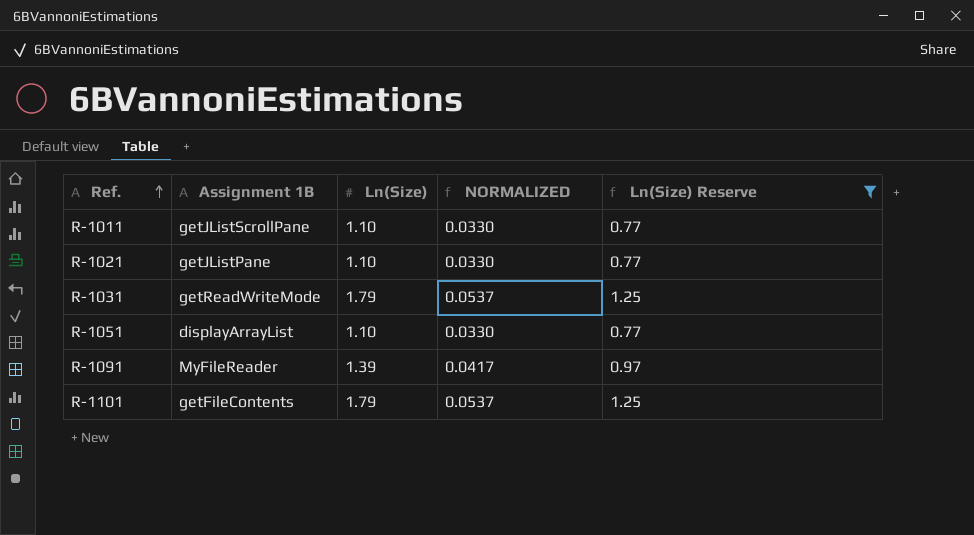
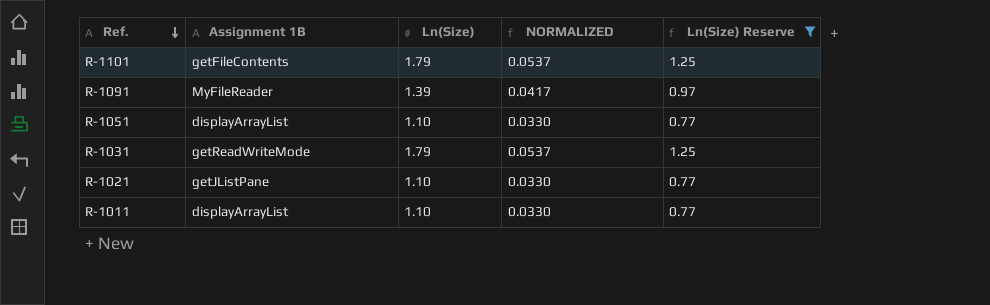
row order: Ref. ascending -> Ref. descending
R-1011 | Assignment 1B: getJListScrollPane -> displayArrayList

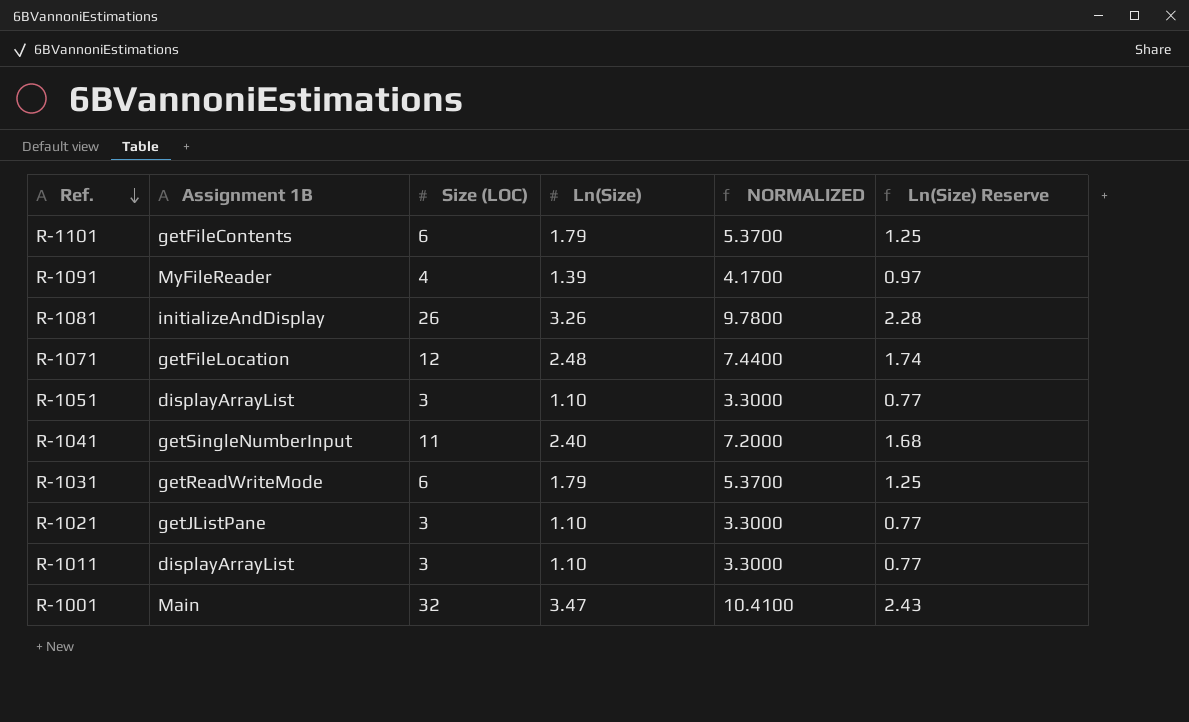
filter: Ln(Size) Reserve <= 1.25 -> none
column Size (LOC) | position: none -> 3
column NORMALIZED | formula: [Ln(Size)] * 0.03 -> [Ln(Size)] * 3

